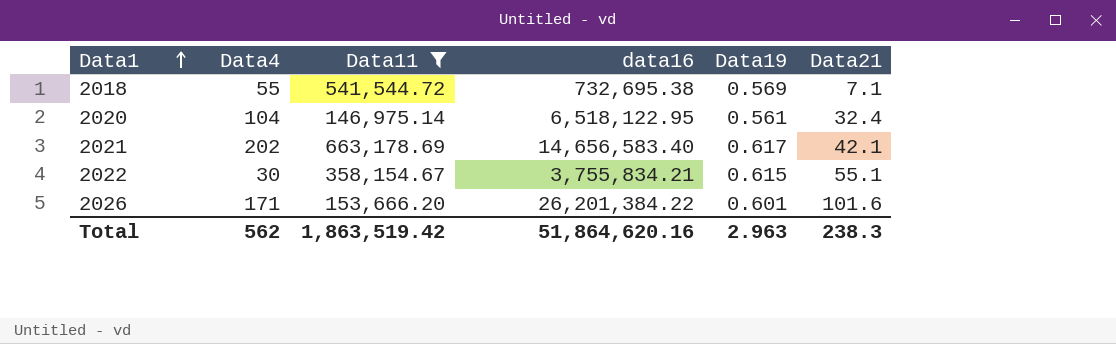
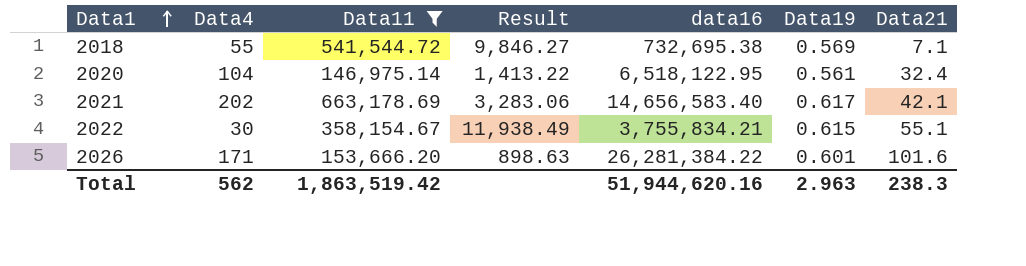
column Result | formula: none -> [Data11] / [Data4]
2026 | data16: 26,201,384.22 -> 26,281,384.22
Total | data16: 51,864,620.16 -> 51,944,620.16

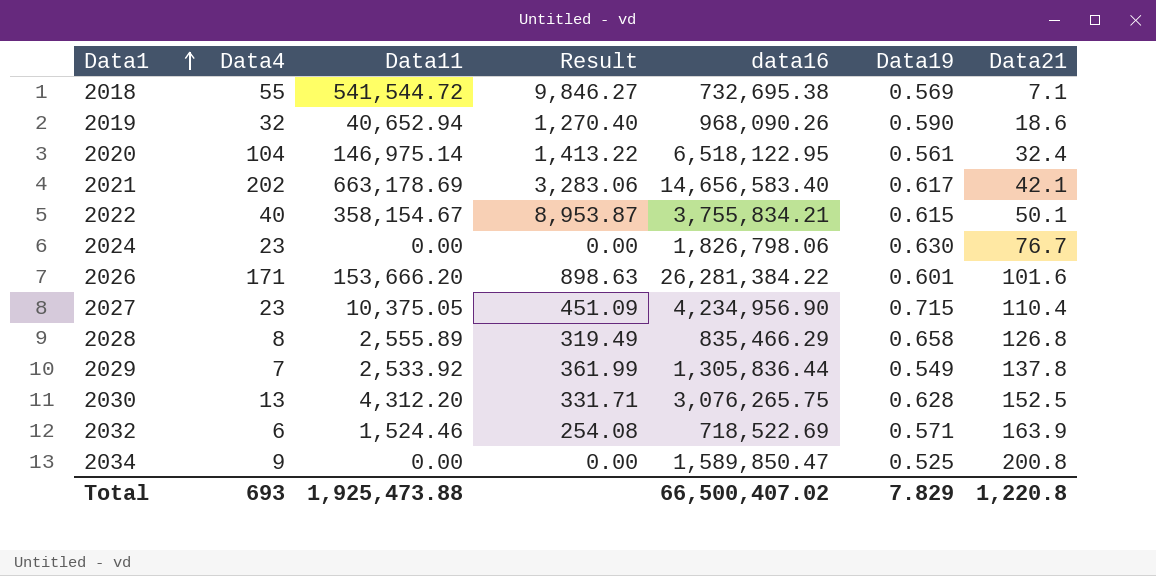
filter: Data11 >= 146,975.14 -> none
2022 | Data4: 30 -> 40
2022 | Result: 11,938.49 -> 8,953.87
2022 | Data21: 55.1 -> 50.1
Total | Data4: 562 -> 693
Total | Data11: 1,863,519.42 -> 1,925,473.88
Total | data16: 51,944,620.16 -> 66,500,407.02
Total | Data19: 2.963 -> 7.829
Total | Data21: 238.3 -> 1,220.8

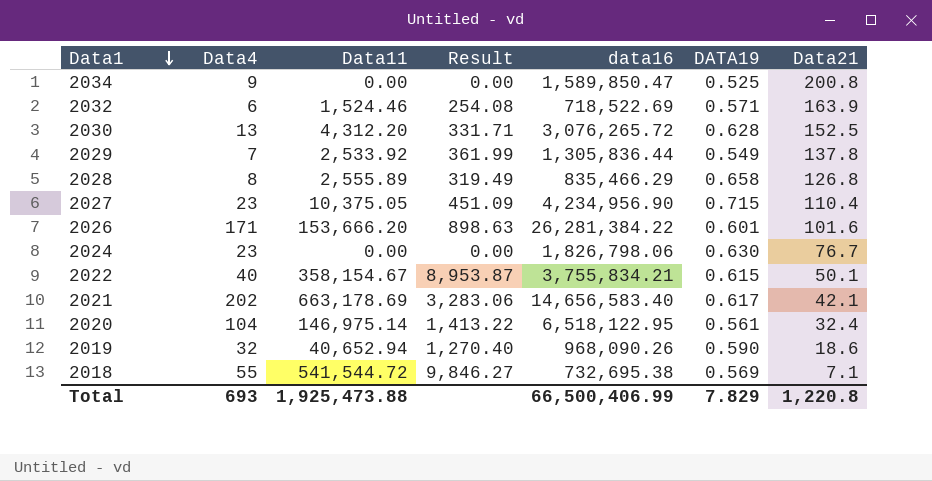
row order: Data1 ascending -> Data1 descending
column name: Data19 -> DATA19
2030 | data16: 3,076,265.75 -> 3,076,265.72
Total | data16: 66,500,407.02 -> 66,500,406.99

